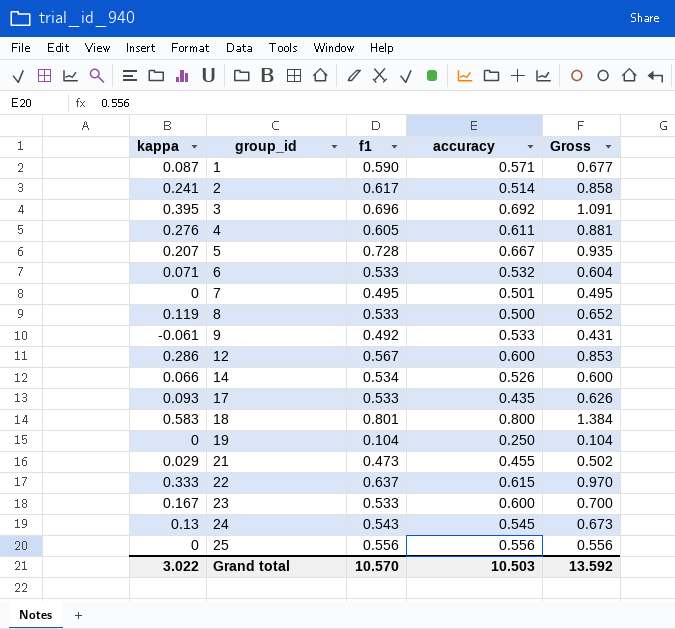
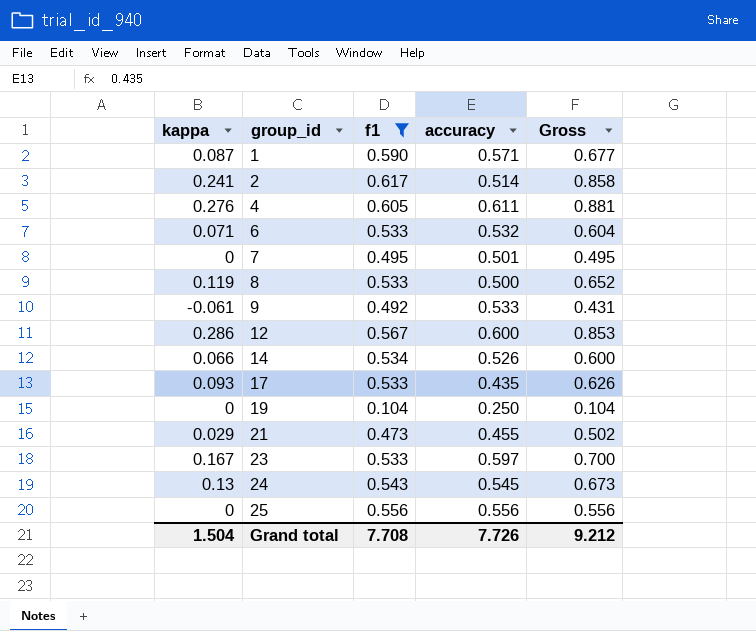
filter: none -> f1 <= 0.617
23 | accuracy: 0.600 -> 0.597
Grand total | kappa: 3.022 -> 1.504
Grand total | f1: 10.570 -> 7.708
Grand total | accuracy: 10.503 -> 7.726
Grand total | Gross: 13.592 -> 9.212

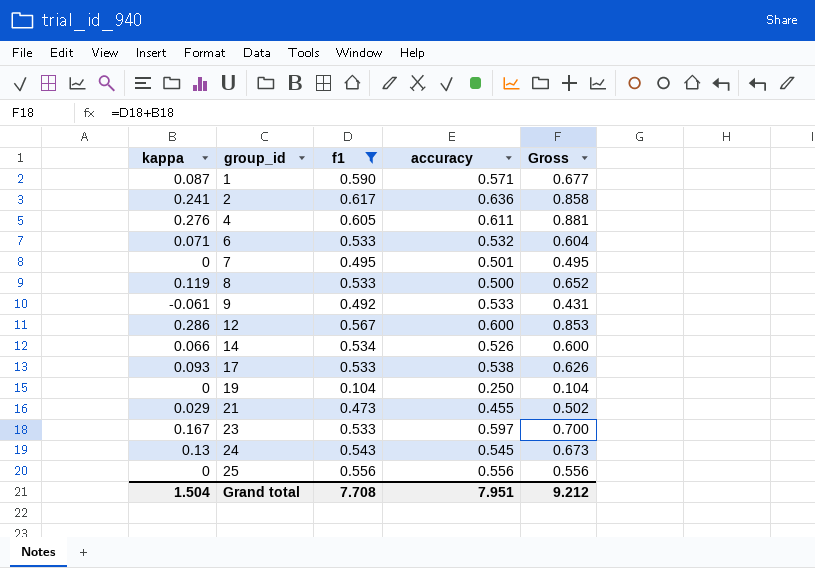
2 | accuracy: 0.514 -> 0.636
17 | accuracy: 0.435 -> 0.538
Grand total | accuracy: 7.726 -> 7.951

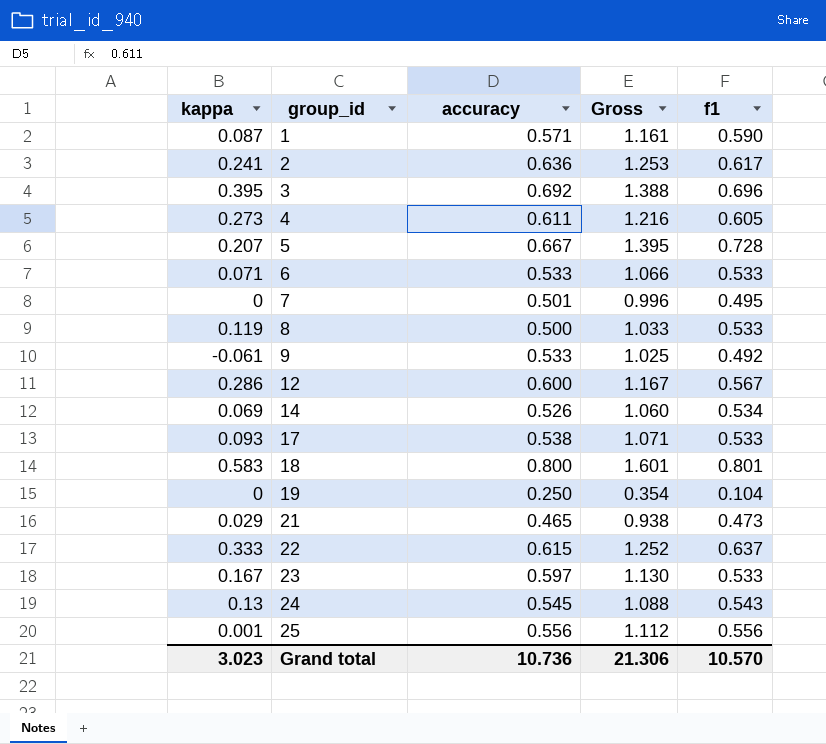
filter: f1 <= 0.617 -> none
column Gross | formula: [kappa] + [f1] -> [accuracy] + [f1]
column f1 | position: 3 -> 5
4 | kappa: 0.276 -> 0.273
6 | accuracy: 0.532 -> 0.533
14 | kappa: 0.066 -> 0.069
21 | accuracy: 0.455 -> 0.465
25 | kappa: 0 -> 0.001
Grand total | kappa: 1.504 -> 3.023
Grand total | accuracy: 7.951 -> 10.736
Grand total | Gross: 9.212 -> 21.306
Grand total | f1: 7.708 -> 10.570

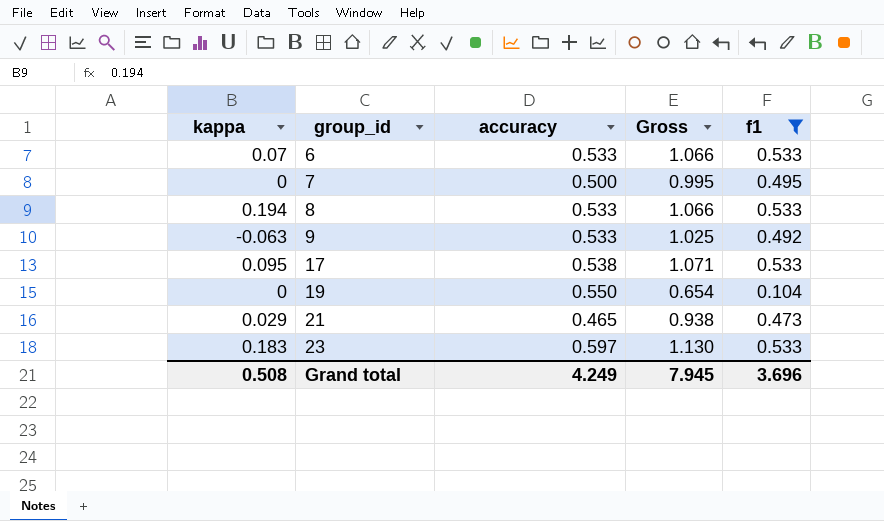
filter: none -> f1 <= 0.533
6 | kappa: 0.071 -> 0.07
7 | accuracy: 0.501 -> 0.500
7 | Gross: 0.996 -> 0.995
8 | kappa: 0.119 -> 0.194
8 | accuracy: 0.500 -> 0.533
8 | Gross: 1.033 -> 1.066
9 | kappa: -0.061 -> -0.063
17 | kappa: 0.093 -> 0.095
19 | accuracy: 0.250 -> 0.550
19 | Gross: 0.354 -> 0.654
23 | kappa: 0.167 -> 0.183
Grand total | kappa: 3.023 -> 0.508
Grand total | accuracy: 10.736 -> 4.249
Grand total | Gross: 21.306 -> 7.945
Grand total | f1: 10.570 -> 3.696

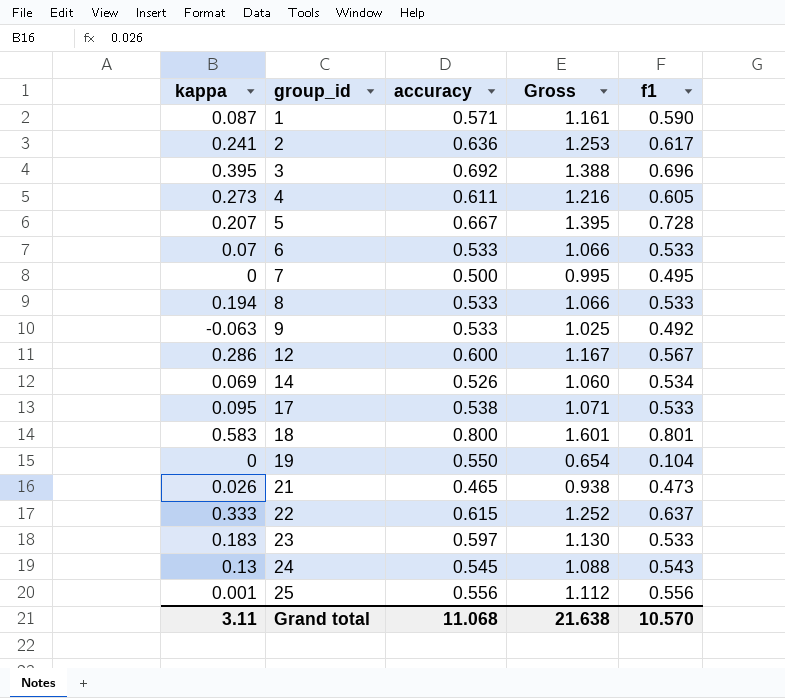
filter: f1 <= 0.533 -> none
21 | kappa: 0.029 -> 0.026
Grand total | kappa: 0.508 -> 3.11
Grand total | accuracy: 4.249 -> 11.068
Grand total | Gross: 7.945 -> 21.638
Grand total | f1: 3.696 -> 10.570

